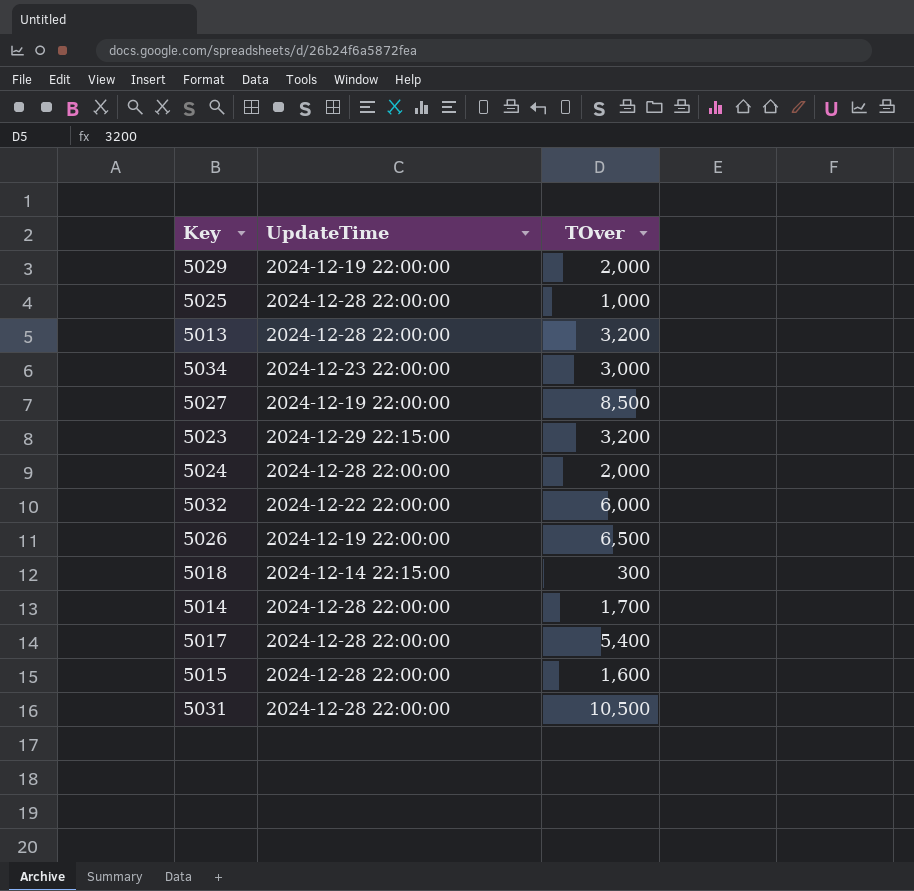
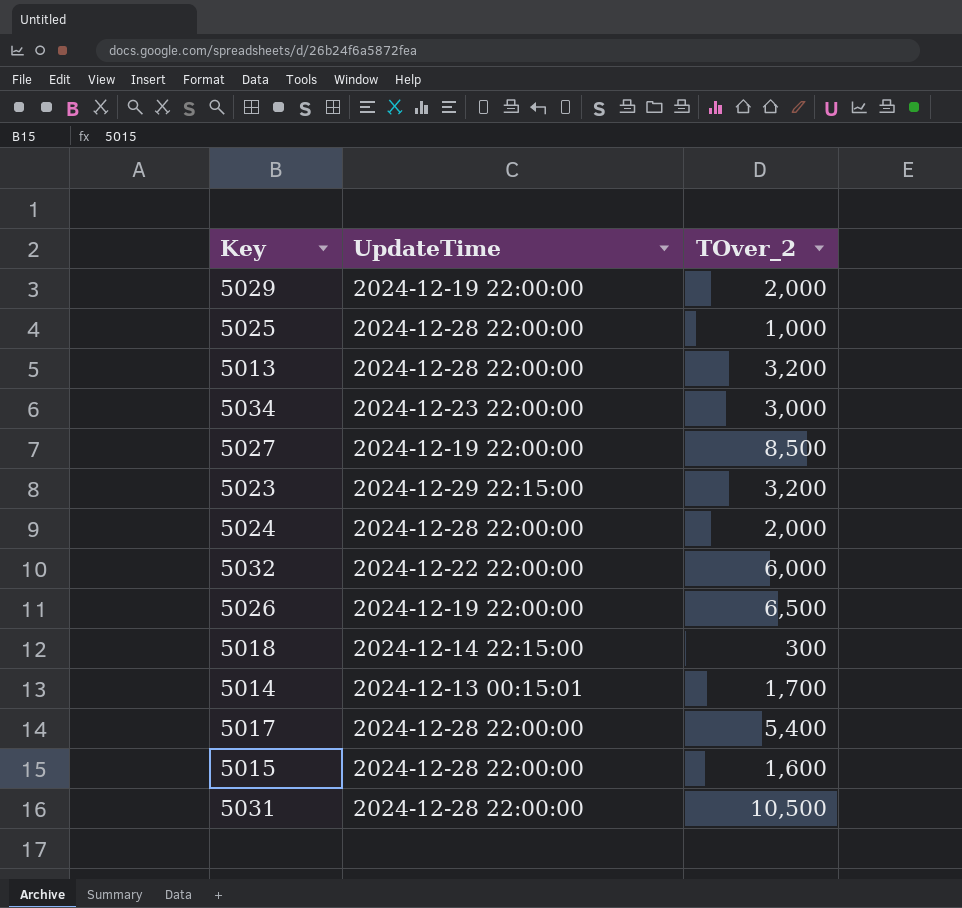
column name: TOver -> TOver_2
5014 | UpdateTime: 2024-12-28 22:00:00 -> 2024-12-13 00:15:01

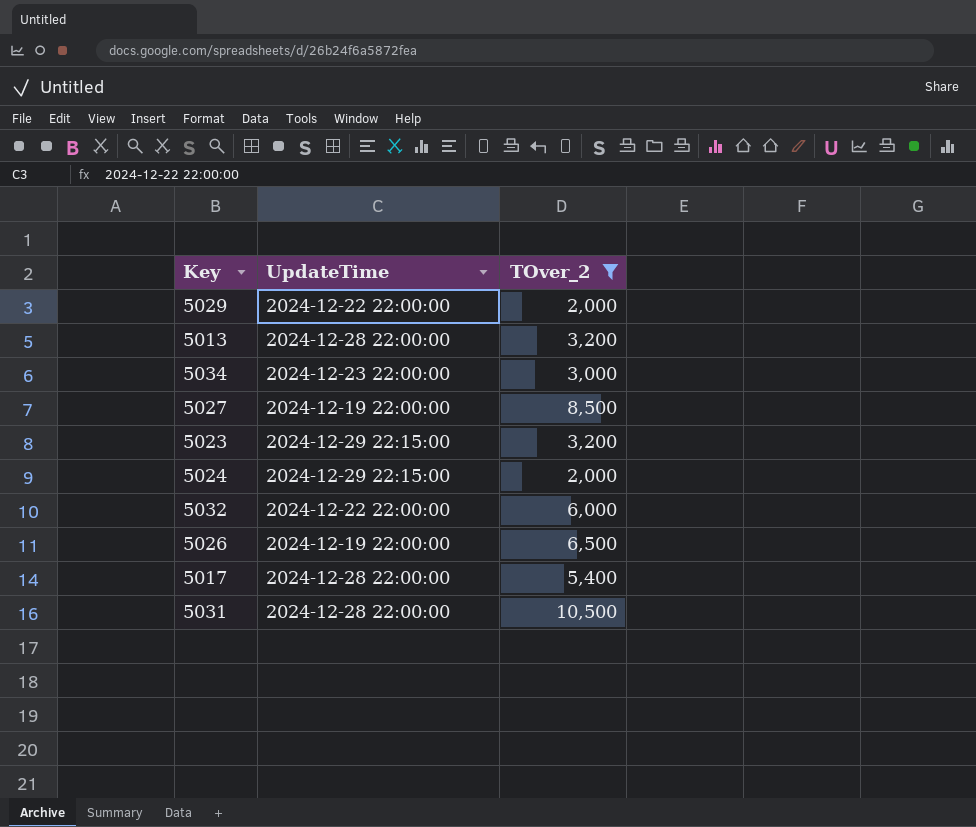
filter: none -> TOver_2 >= 2,000
5029 | UpdateTime: 2024-12-19 22:00:00 -> 2024-12-22 22:00:00
5024 | UpdateTime: 2024-12-28 22:00:00 -> 2024-12-29 22:15:00

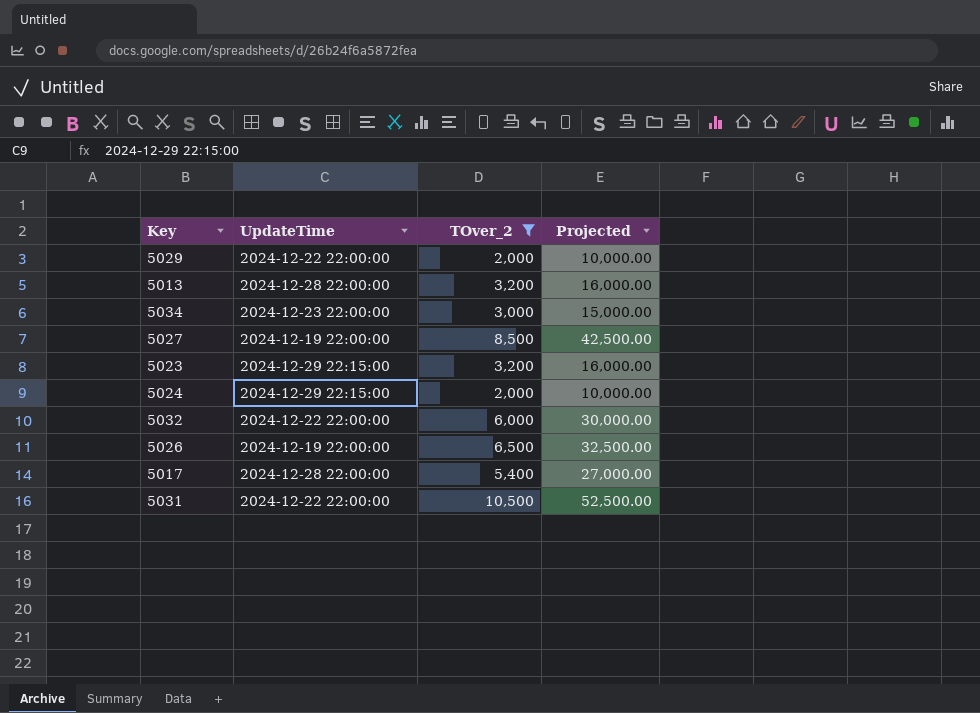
column Projected | formula: none -> [TOver_2] * 5
5031 | UpdateTime: 2024-12-28 22:00:00 -> 2024-12-22 22:00:00

